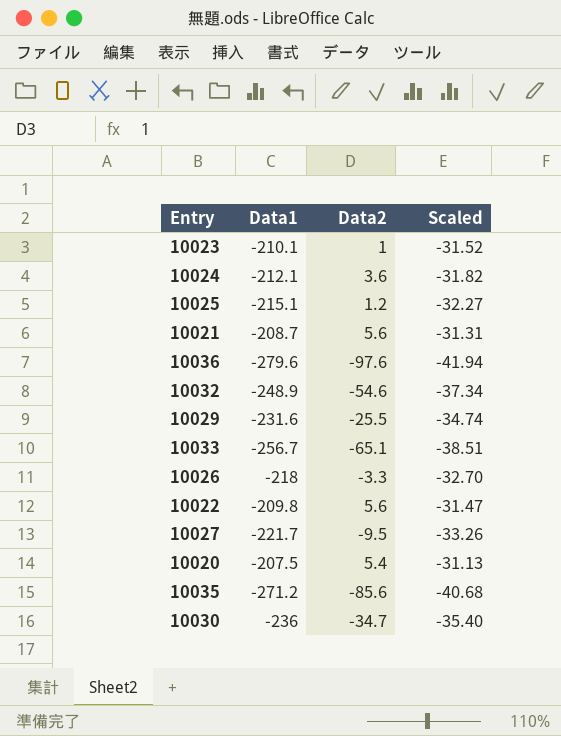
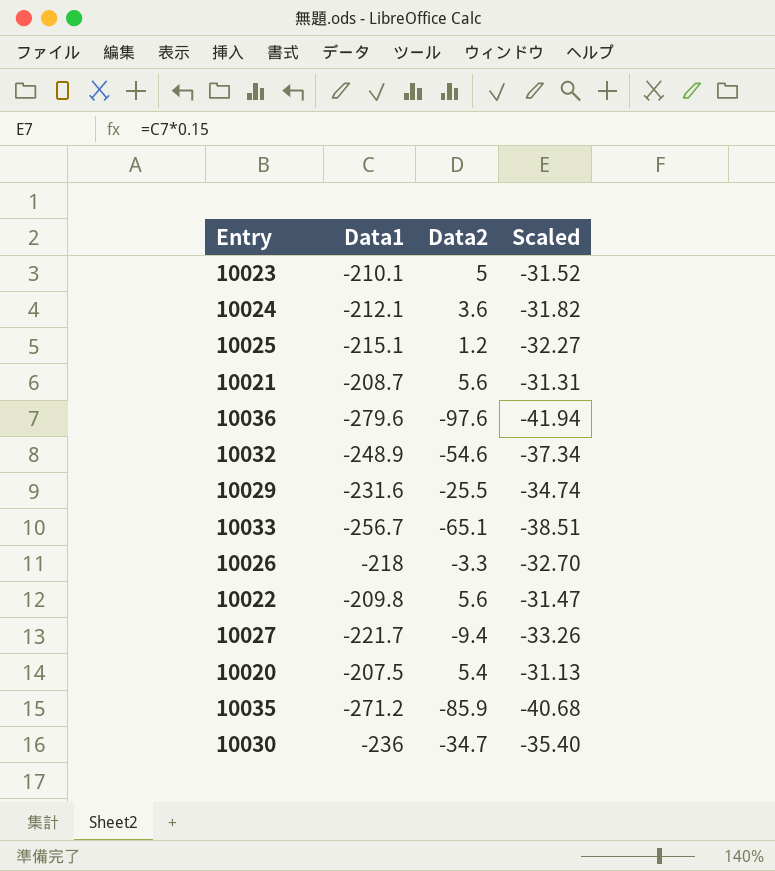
10023 | Data2: 1 -> 5
10027 | Data2: -9.5 -> -9.4
10035 | Data2: -85.6 -> -85.9

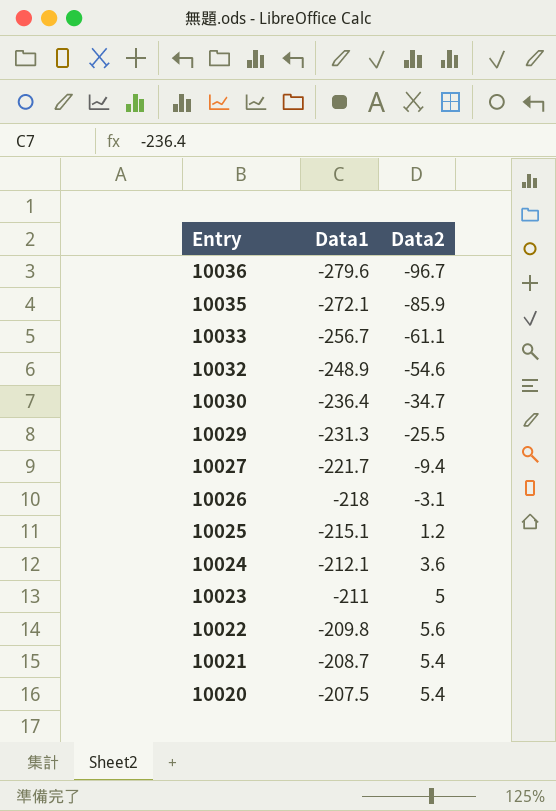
row order: none -> Entry descending
column Scaled | formula: [Data1] * 0.15 -> none
10036 | Data2: -97.6 -> -96.7
10035 | Data1: -271.2 -> -272.1
10033 | Data2: -65.1 -> -61.1
10030 | Data1: -236 -> -236.4
10029 | Data1: -231.6 -> -231.3
10026 | Data2: -3.3 -> -3.1
10023 | Data1: -210.1 -> -211
10021 | Data2: 5.6 -> 5.4

